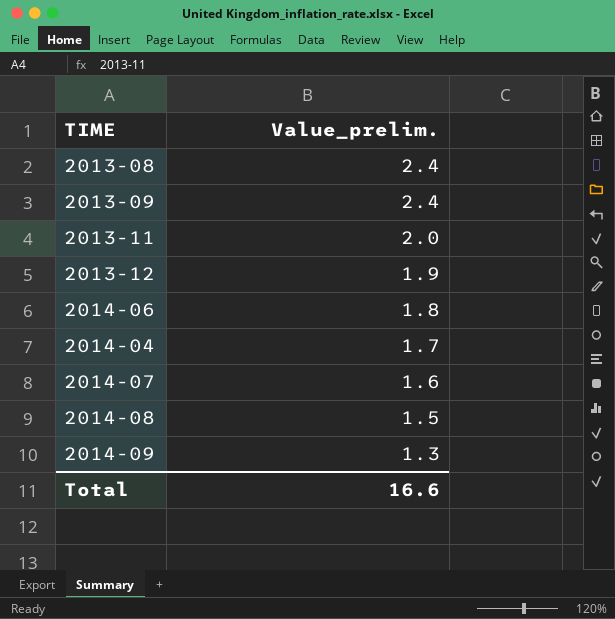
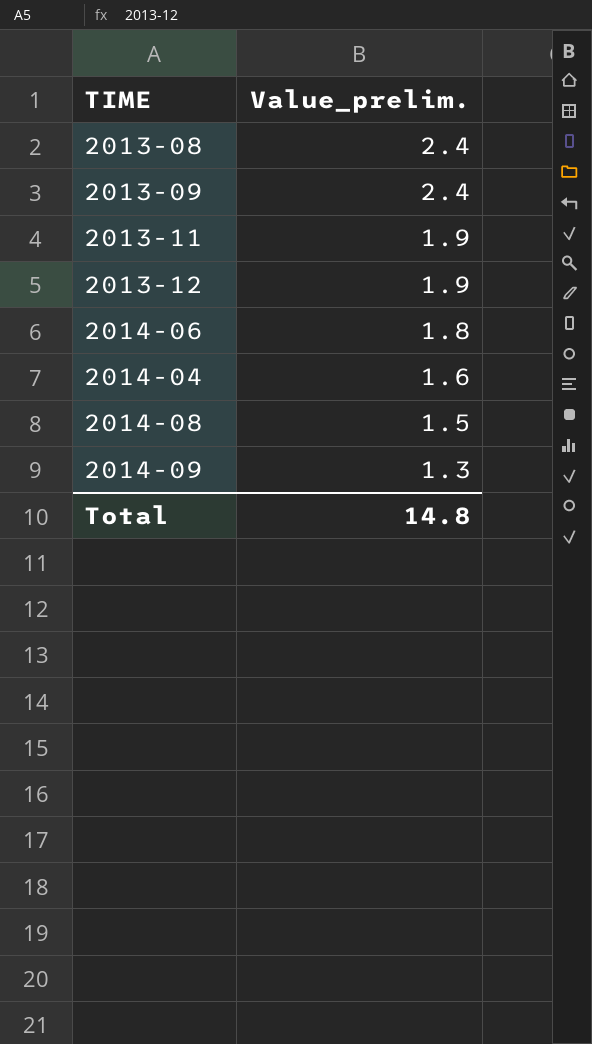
row 2014-07: 1.6 -> none
2013-11 | Value_prelim.: 2.0 -> 1.9
2014-04 | Value_prelim.: 1.7 -> 1.6
Total | Value_prelim.: 16.6 -> 14.8

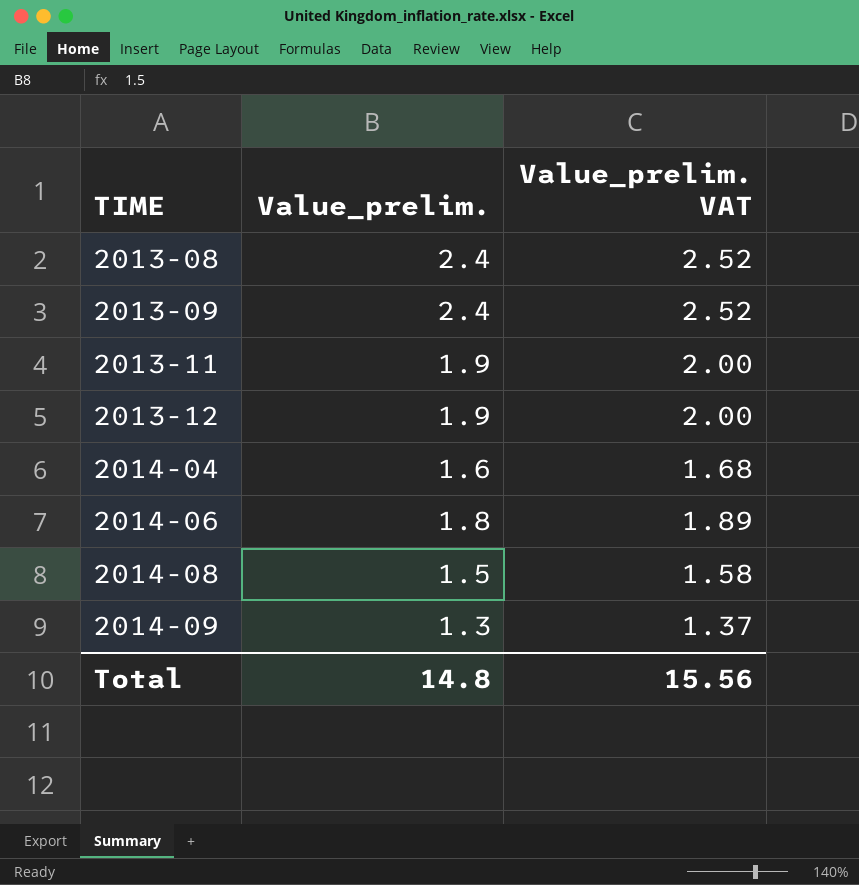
row order: Value_prelim. descending -> TIME ascending
column Value_prelim. VAT | formula: none -> [Value_prelim.] * 1.05

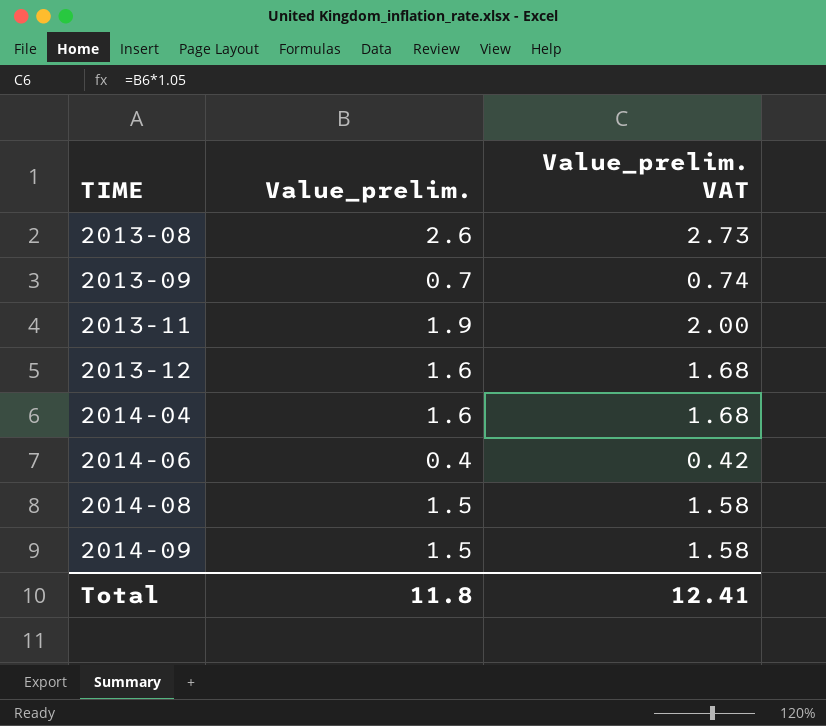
2013-08 | Value_prelim.: 2.4 -> 2.6
2013-08 | Value_prelim. VAT: 2.52 -> 2.73
2013-09 | Value_prelim.: 2.4 -> 0.7
2013-09 | Value_prelim. VAT: 2.52 -> 0.74
2013-12 | Value_prelim.: 1.9 -> 1.6
2013-12 | Value_prelim. VAT: 2.00 -> 1.68
2014-06 | Value_prelim.: 1.8 -> 0.4
2014-06 | Value_prelim. VAT: 1.89 -> 0.42
2014-09 | Value_prelim.: 1.3 -> 1.5
2014-09 | Value_prelim. VAT: 1.37 -> 1.58
Total | Value_prelim.: 14.8 -> 11.8
Total | Value_prelim. VAT: 15.56 -> 12.41

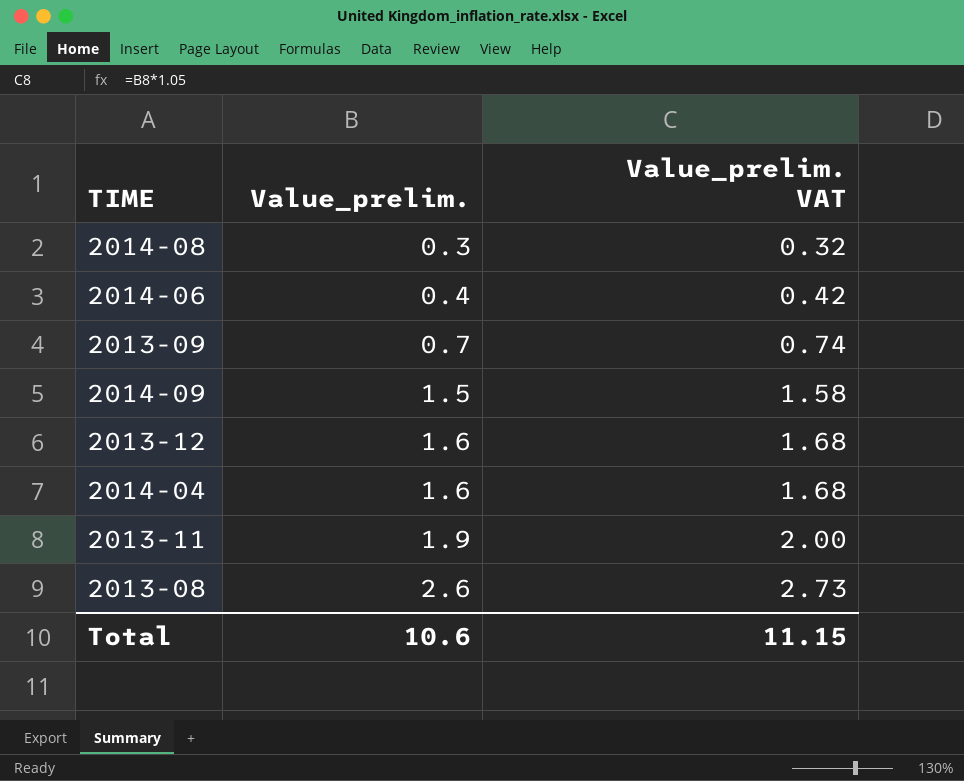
row order: TIME ascending -> Value_prelim. ascending
2014-08 | Value_prelim.: 1.5 -> 0.3
2014-08 | Value_prelim. VAT: 1.58 -> 0.32
Total | Value_prelim.: 11.8 -> 10.6
Total | Value_prelim. VAT: 12.41 -> 11.15

